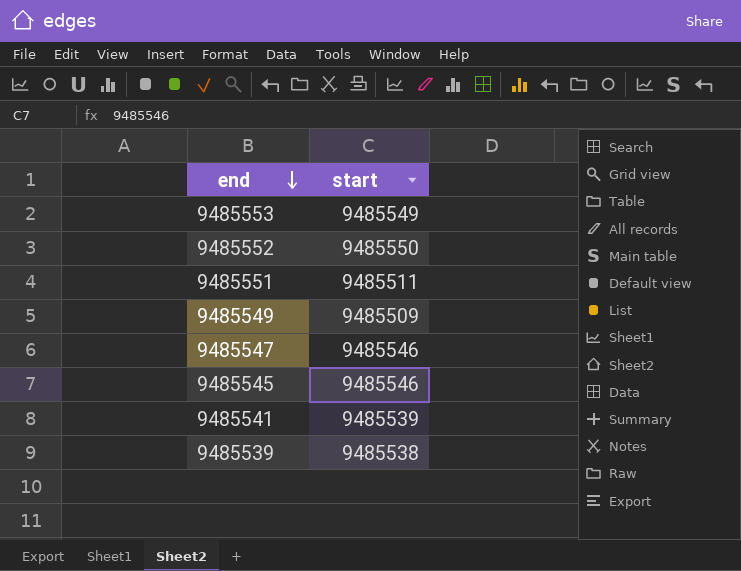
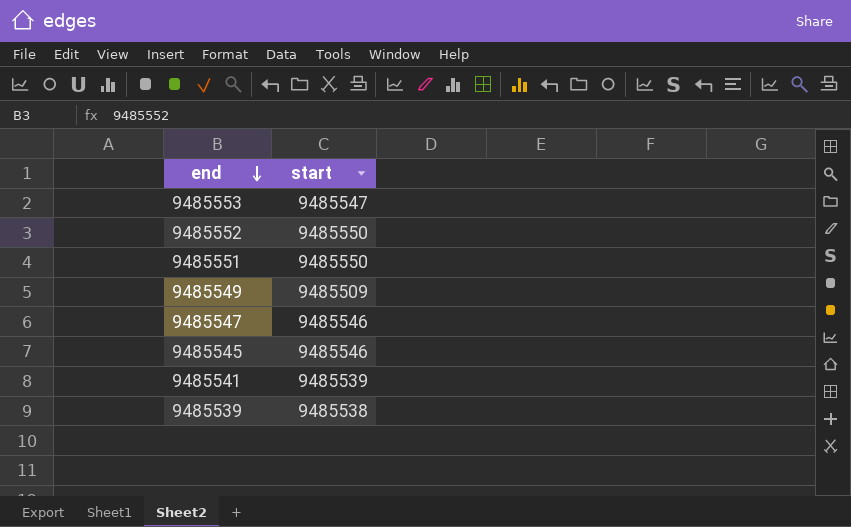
9485553 | start: 9485549 -> 9485547
9485551 | start: 9485511 -> 9485550

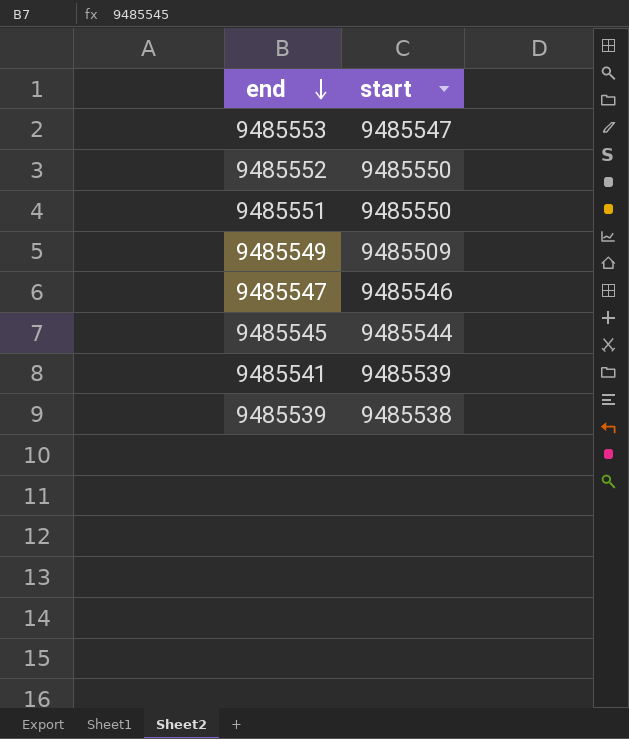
9485545 | start: 9485546 -> 9485544

